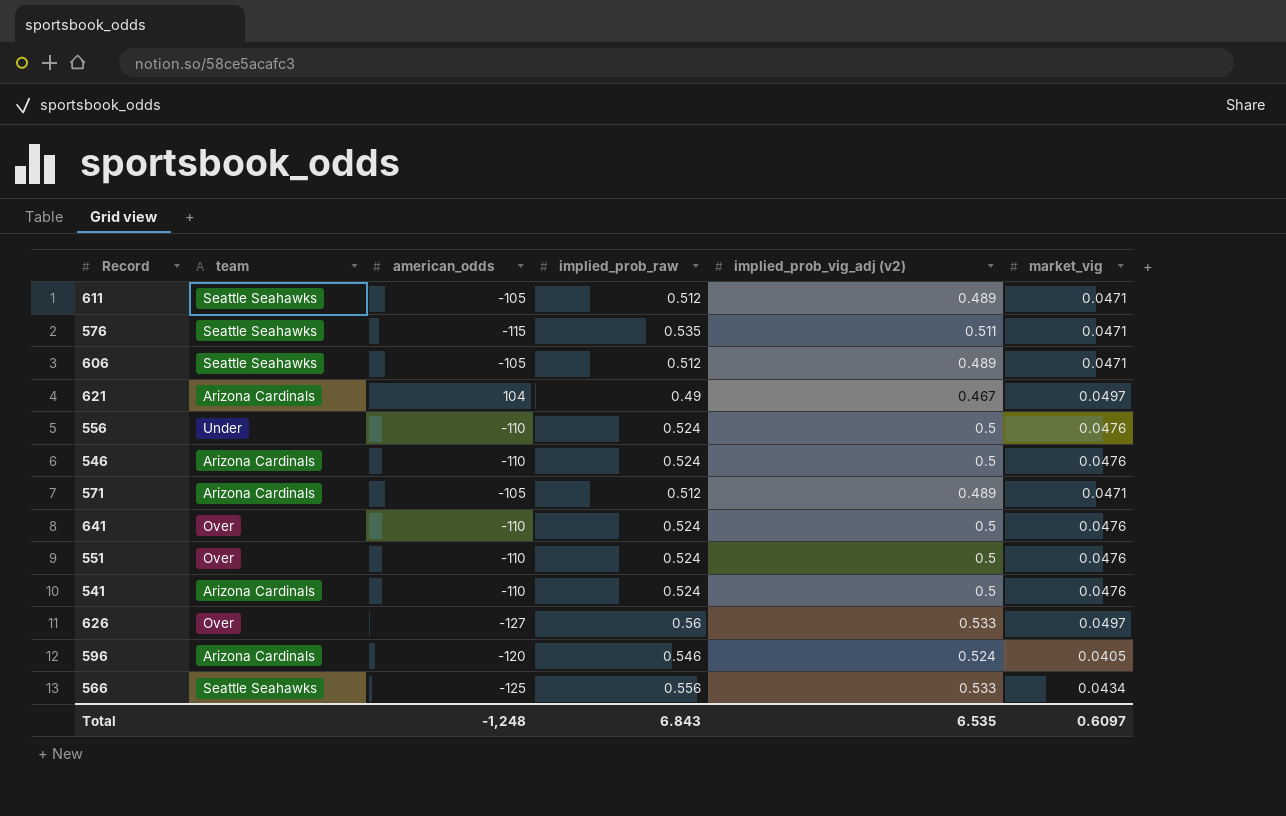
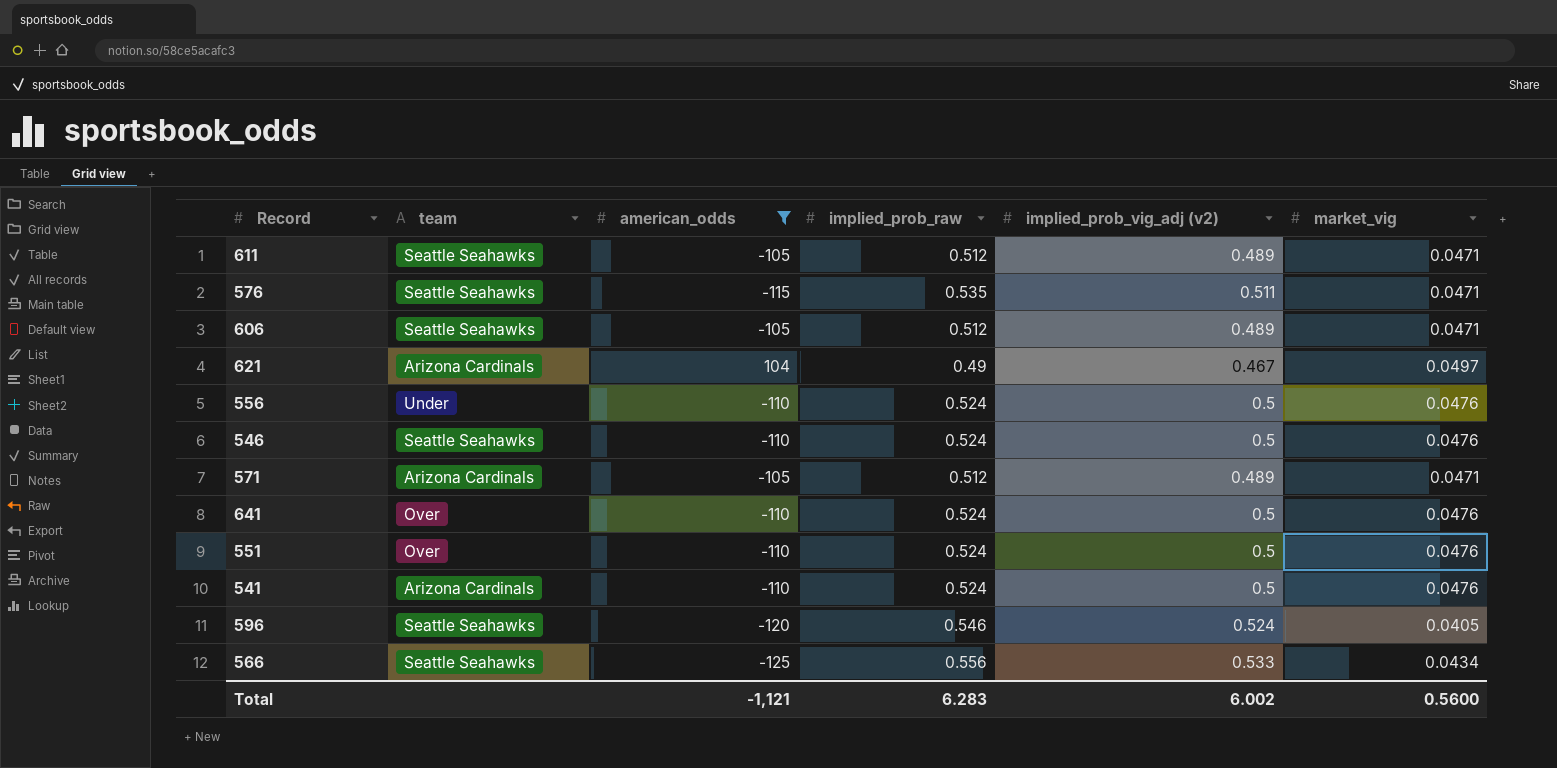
filter: none -> american_odds != -127
546 | team: Arizona Cardinals -> Seattle Seahawks
596 | team: Arizona Cardinals -> Seattle Seahawks
Total | american_odds: -1,248 -> -1,121
Total | implied_prob_raw: 6.843 -> 6.283
Total | implied_prob_vig_adj (v2): 6.535 -> 6.002
Total | market_vig: 0.6097 -> 0.5600

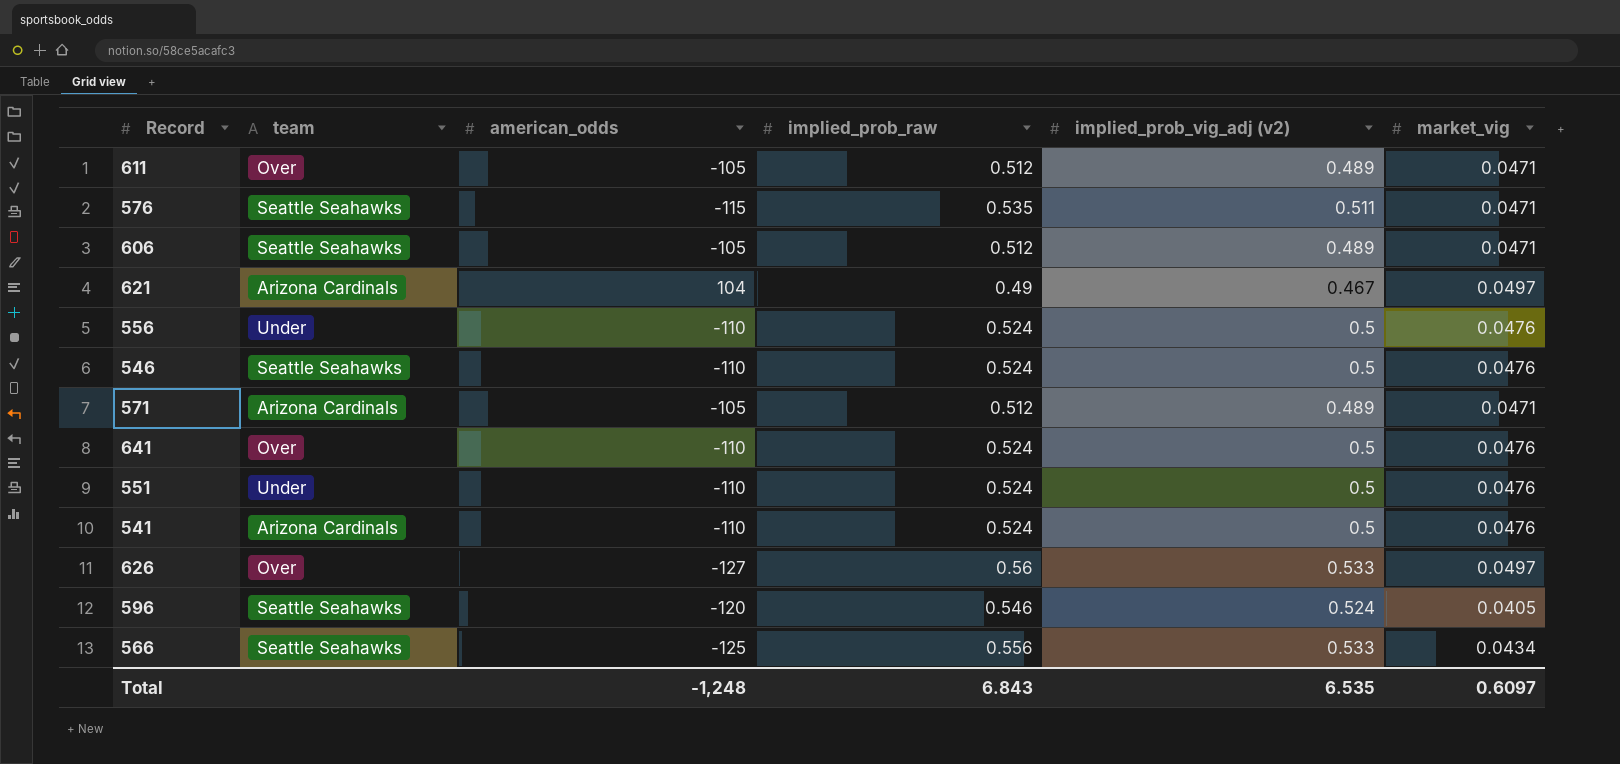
filter: american_odds != -127 -> none
611 | team: Seattle Seahawks -> Over
551 | team: Over -> Under
Total | american_odds: -1,121 -> -1,248
Total | implied_prob_raw: 6.283 -> 6.843
Total | implied_prob_vig_adj (v2): 6.002 -> 6.535
Total | market_vig: 0.5600 -> 0.6097

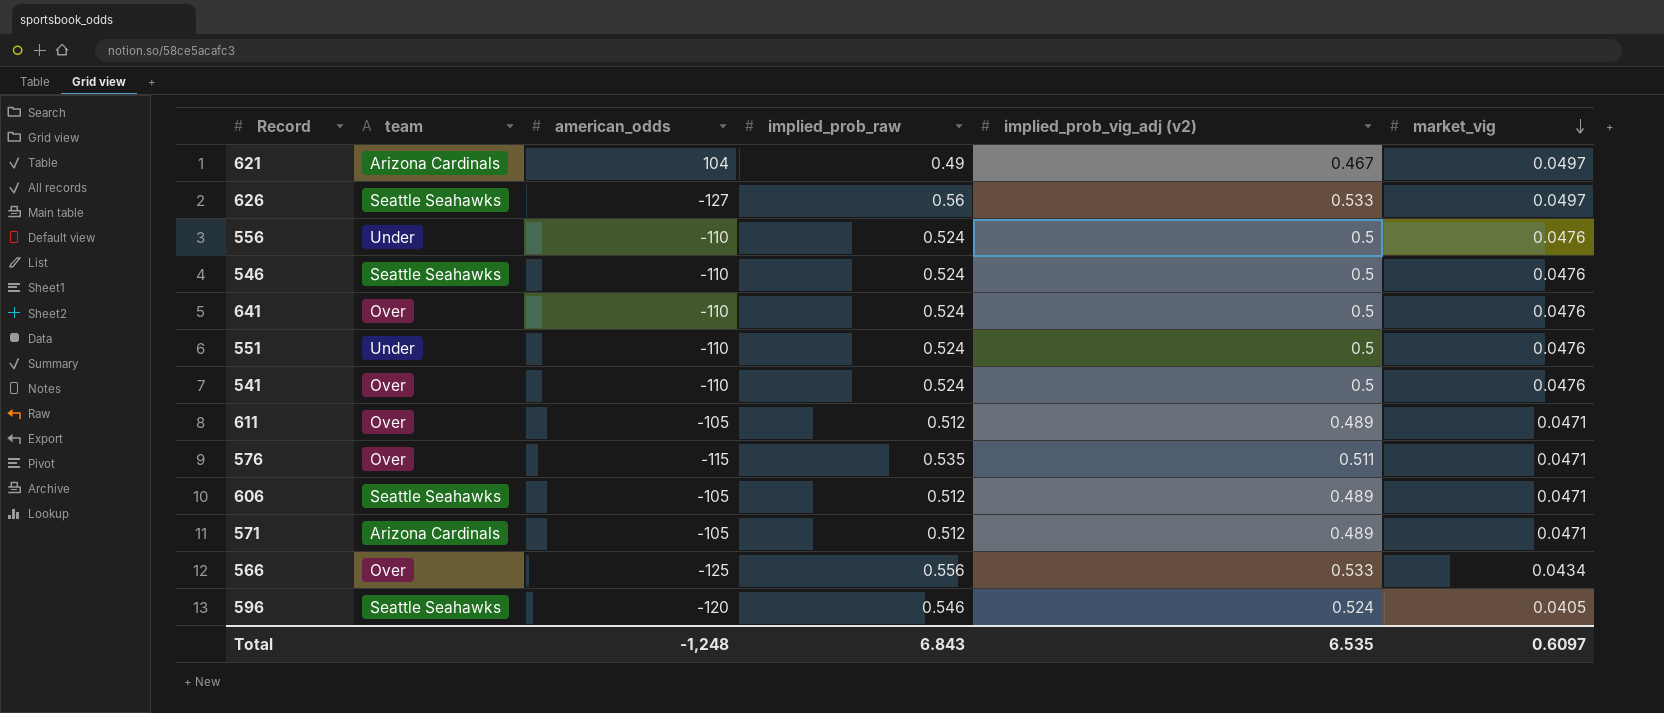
row order: none -> market_vig descending
626 | team: Over -> Seattle Seahawks
541 | team: Arizona Cardinals -> Over
576 | team: Seattle Seahawks -> Over
566 | team: Seattle Seahawks -> Over

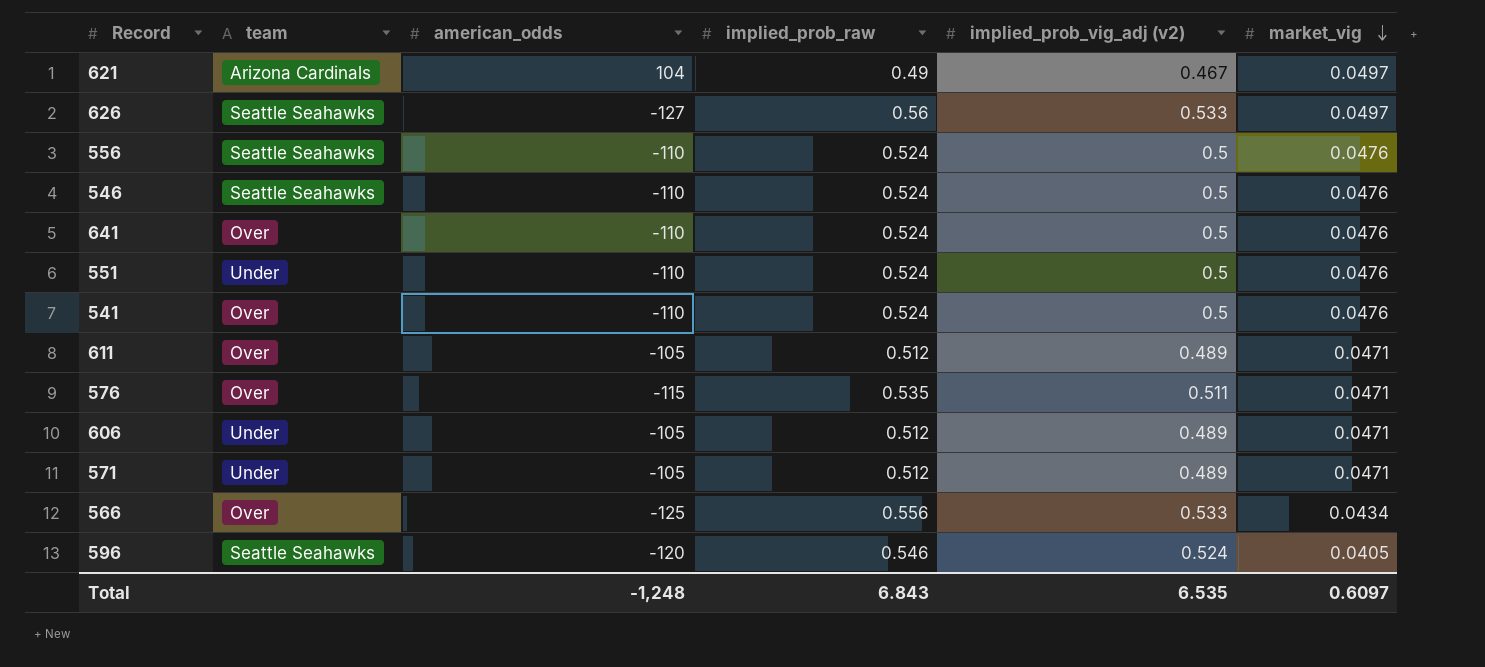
556 | team: Under -> Seattle Seahawks
606 | team: Seattle Seahawks -> Under
571 | team: Arizona Cardinals -> Under

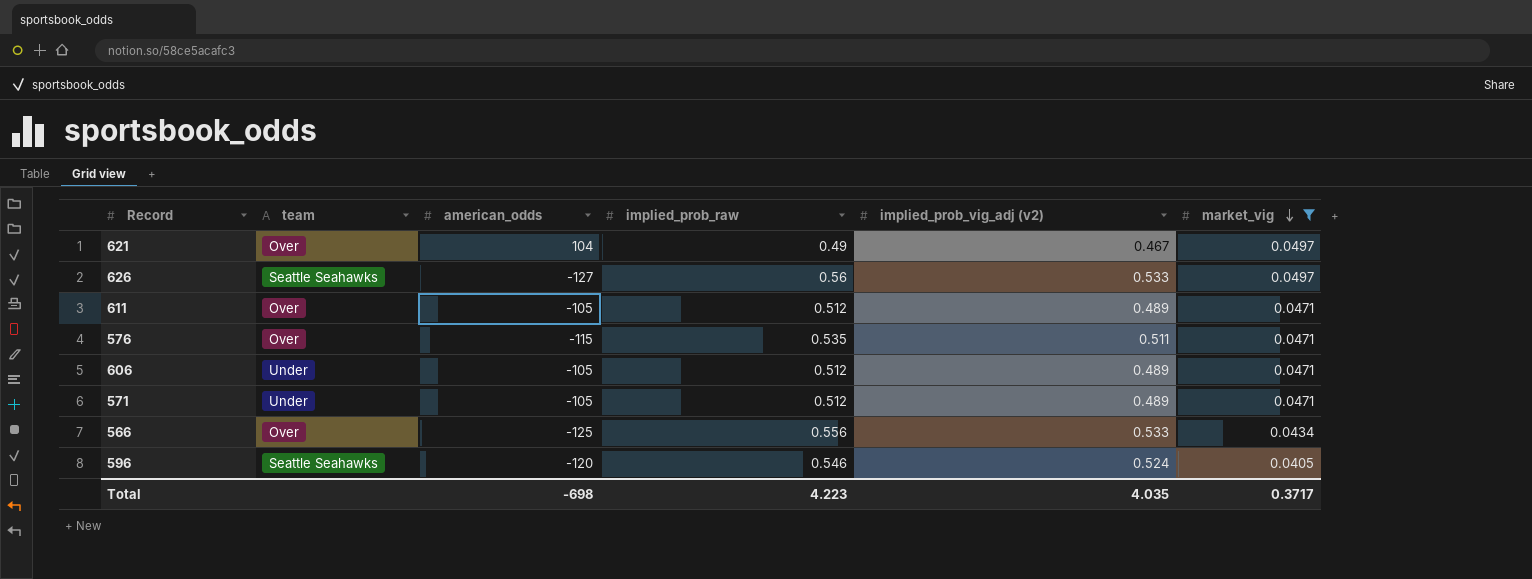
filter: none -> market_vig != 0.0476
621 | team: Arizona Cardinals -> Over
Total | american_odds: -1,248 -> -698
Total | implied_prob_raw: 6.843 -> 4.223
Total | implied_prob_vig_adj (v2): 6.535 -> 4.035
Total | market_vig: 0.6097 -> 0.3717

